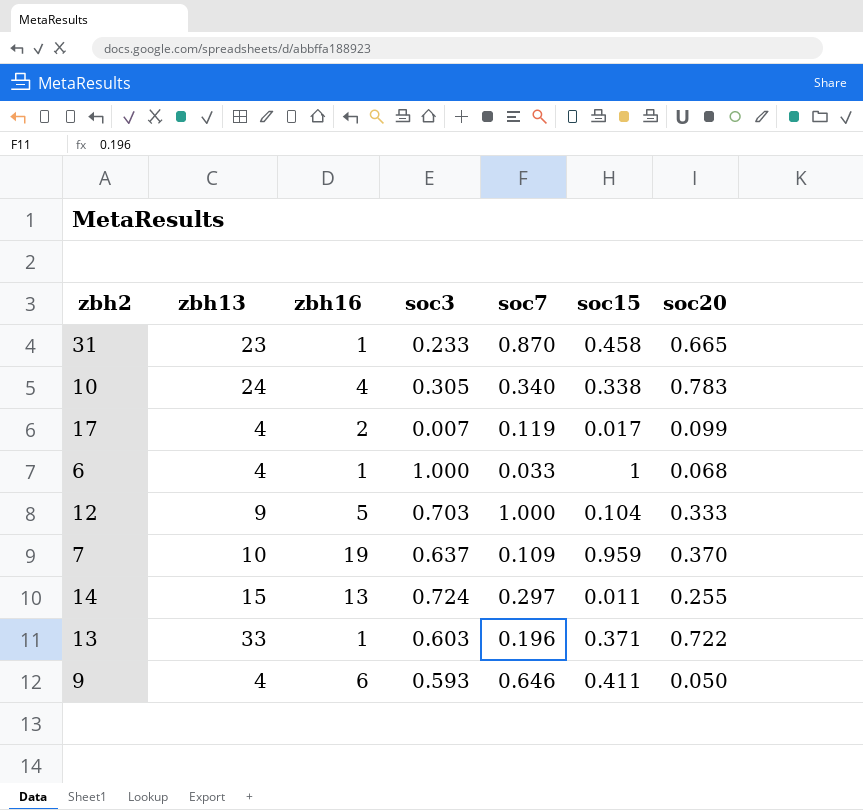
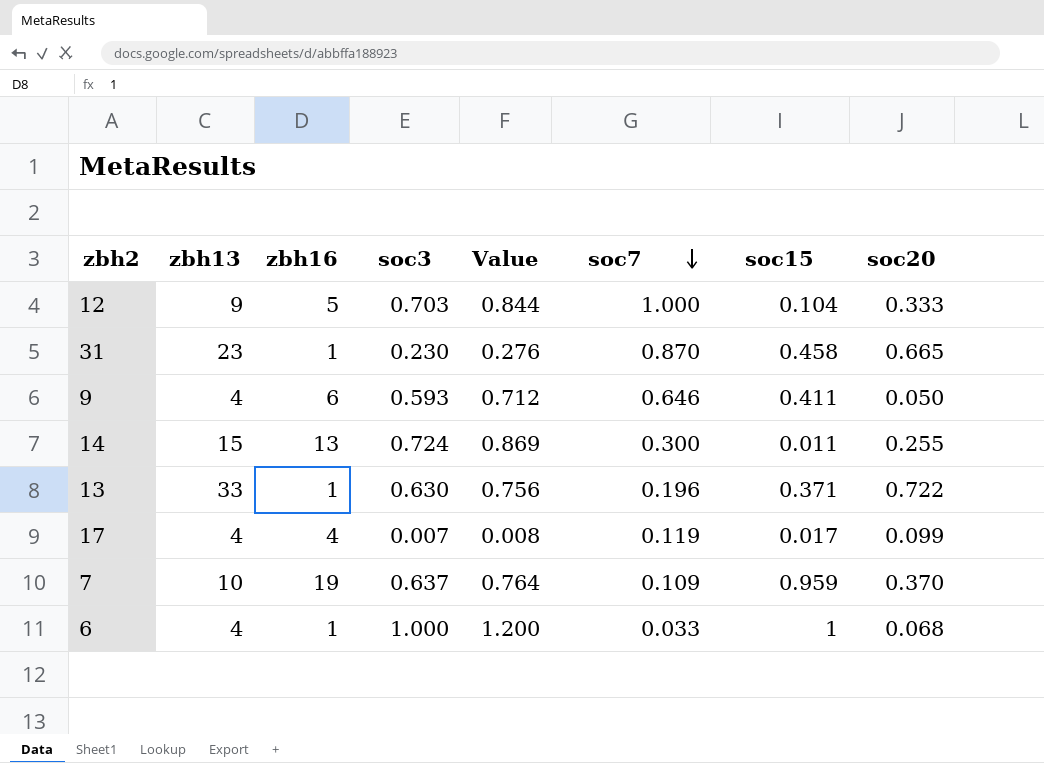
row order: none -> soc7 descending
column Value | formula: none -> [soc3] * 1.2
row 10: 24 | 4 | 0.305 | 0.340 | 0.338 | 0.783 -> none
31 | soc3: 0.233 -> 0.230
14 | soc7: 0.297 -> 0.300
13 | soc3: 0.603 -> 0.630
17 | zbh16: 2 -> 4

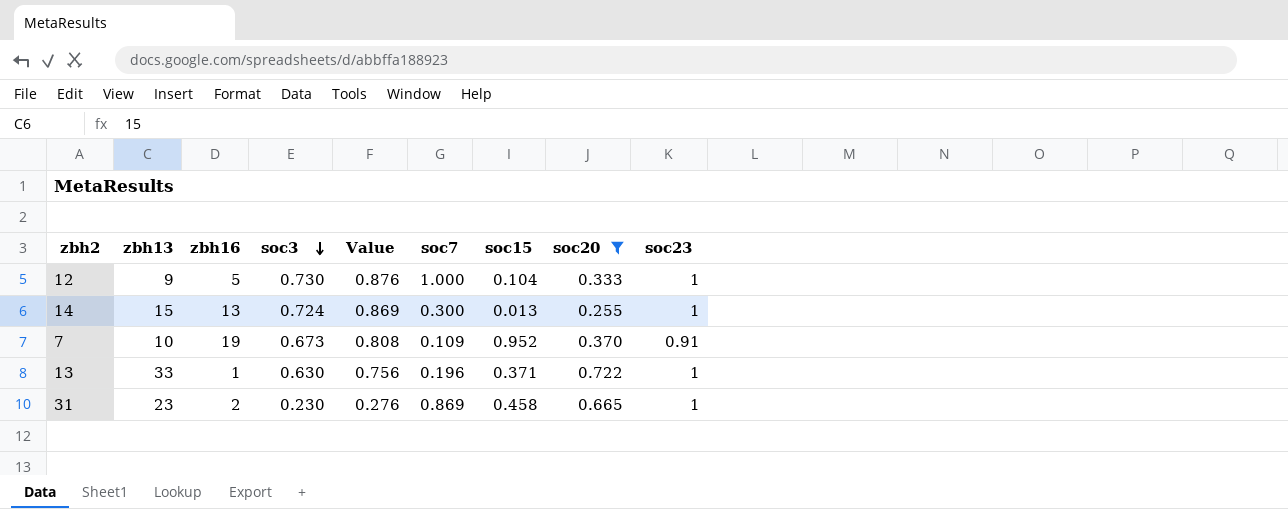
filter: none -> soc20 >= 0.255
row order: soc7 descending -> soc3 descending
column soc23 | position: none -> 9
12 | soc3: 0.703 -> 0.730
12 | Value: 0.844 -> 0.876
14 | soc15: 0.011 -> 0.013
7 | soc3: 0.637 -> 0.673
7 | Value: 0.764 -> 0.808
7 | soc15: 0.959 -> 0.952
31 | zbh16: 1 -> 2
31 | soc7: 0.870 -> 0.869

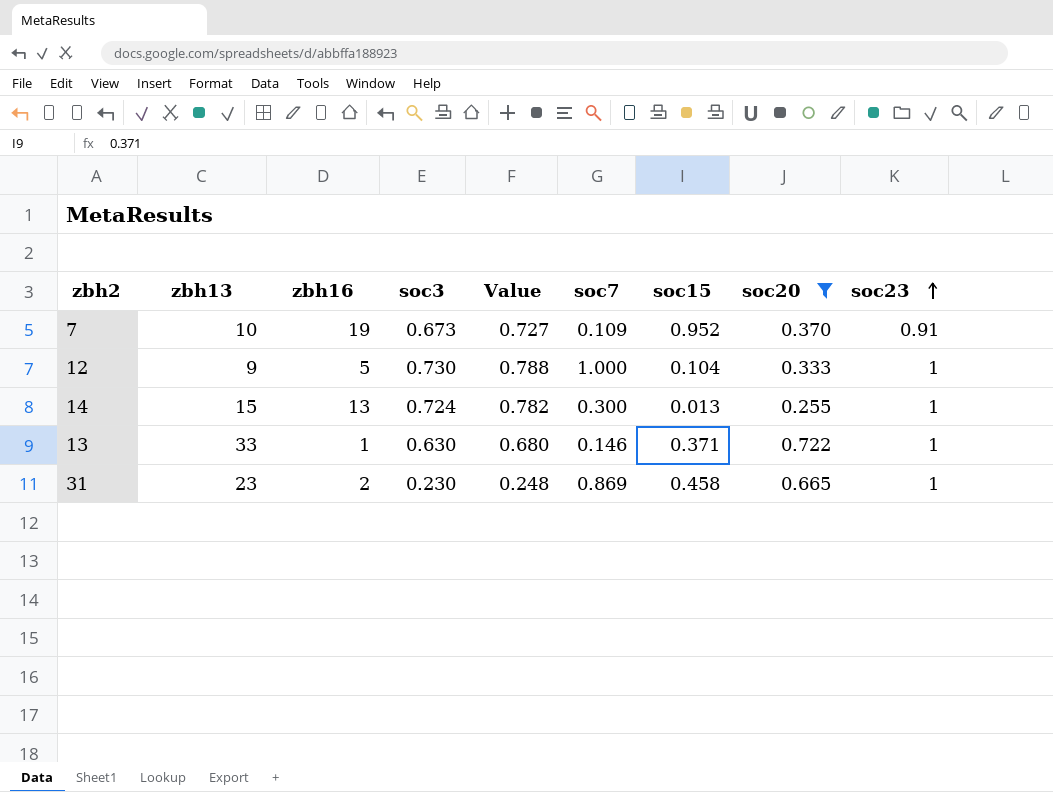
row order: soc3 descending -> soc23 ascending
column Value | formula: [soc3] * 1.2 -> [soc3] * 1.08
13 | soc7: 0.196 -> 0.146

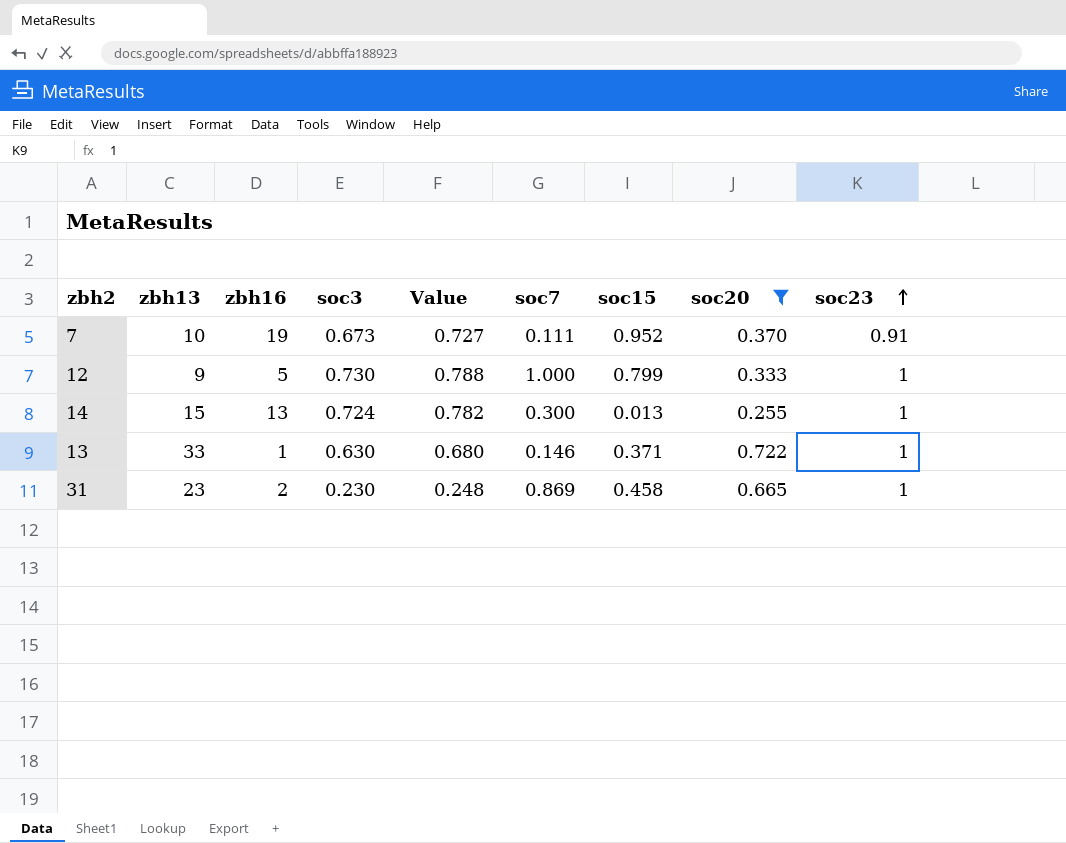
7 | soc7: 0.109 -> 0.111
12 | soc15: 0.104 -> 0.799

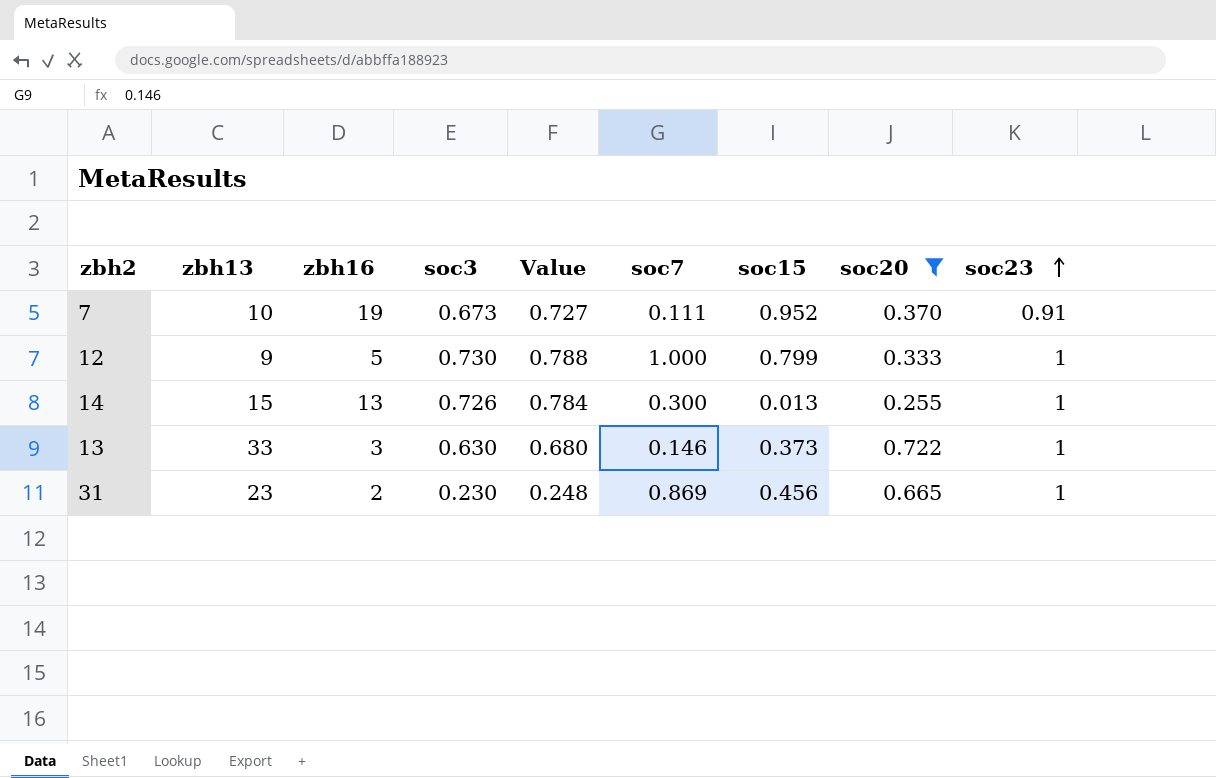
14 | soc3: 0.724 -> 0.726
14 | Value: 0.782 -> 0.784
13 | zbh16: 1 -> 3
13 | soc15: 0.371 -> 0.373
31 | soc15: 0.458 -> 0.456

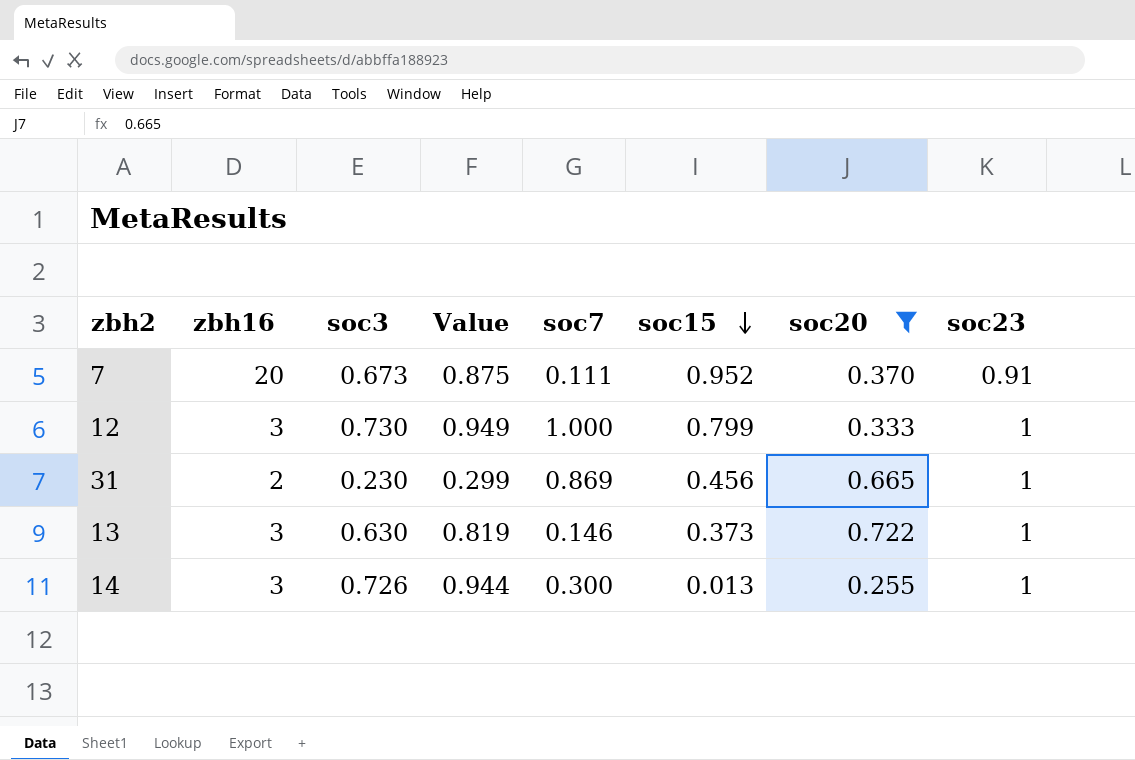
row order: soc23 ascending -> soc15 descending
column zbh13 | position: 2 -> none
column Value | formula: [soc3] * 1.08 -> [soc3] * 1.3
7 | zbh16: 19 -> 20
12 | zbh16: 5 -> 3
14 | zbh16: 13 -> 3

